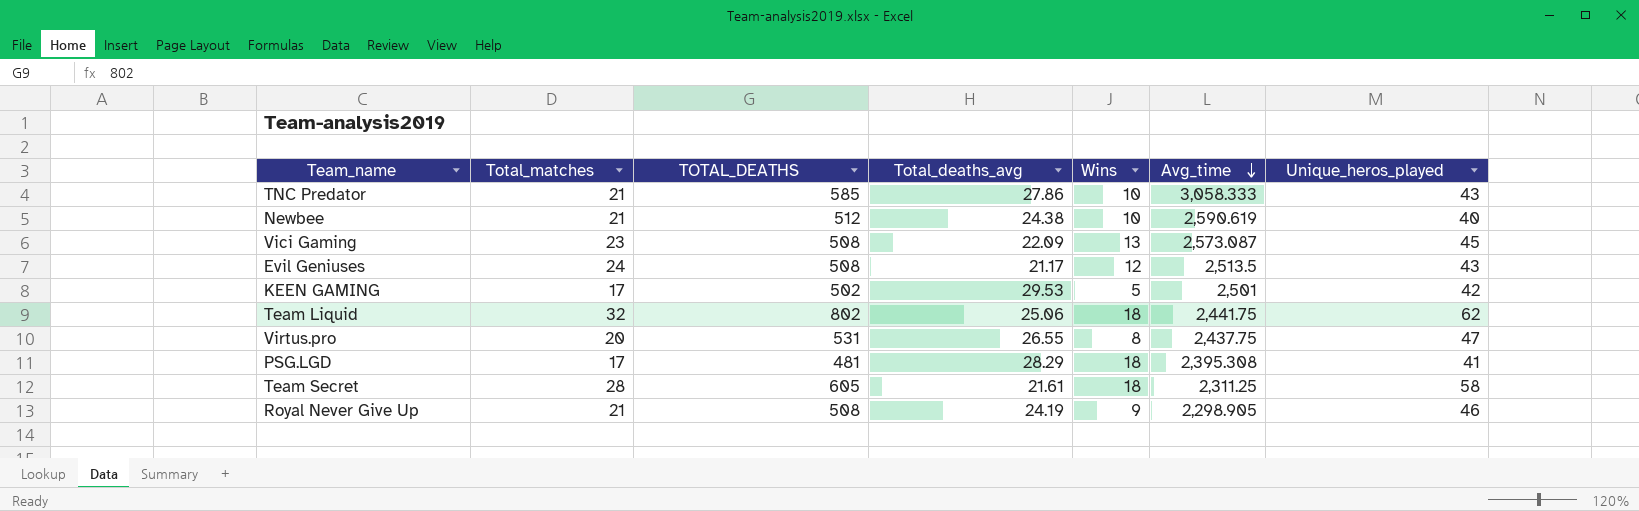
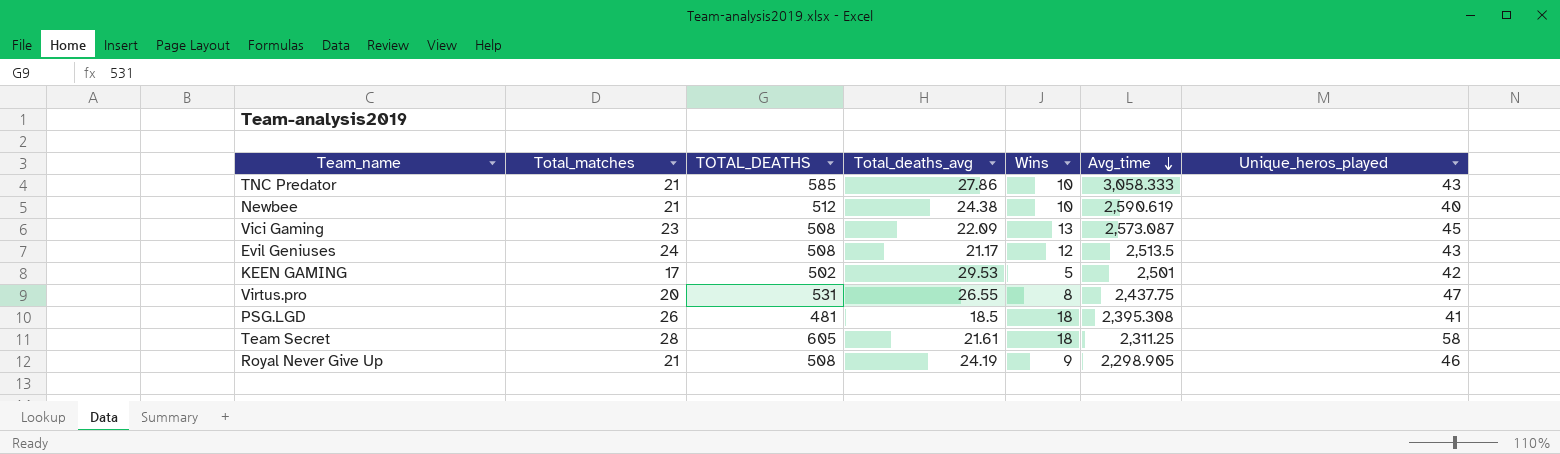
row Team Liquid: 32 | 802 | 25.06 | 18 | 2,441.75 | 62 -> none
PSG.LGD | Total_matches: 17 -> 26
PSG.LGD | Total_deaths_avg: 28.29 -> 18.5

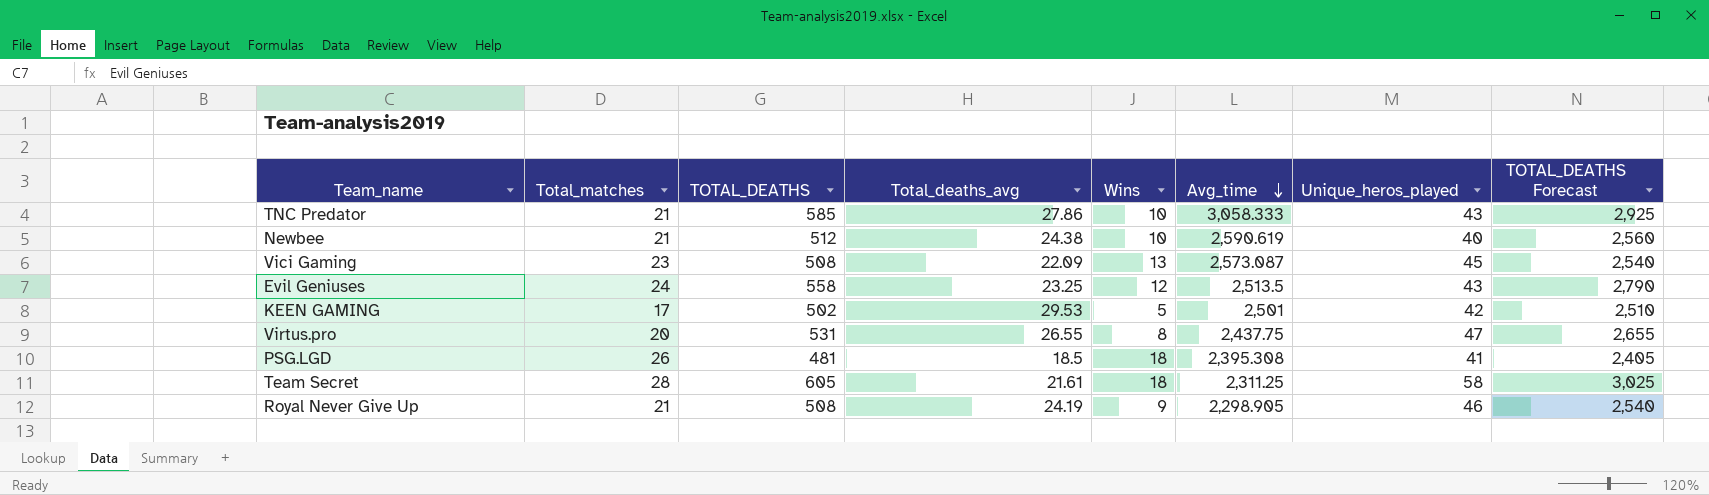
column TOTAL_DEATHS Forecast | formula: none -> [TOTAL_DEATHS] * 5
Evil Geniuses | TOTAL_DEATHS: 508 -> 558
Evil Geniuses | Total_deaths_avg: 21.17 -> 23.25

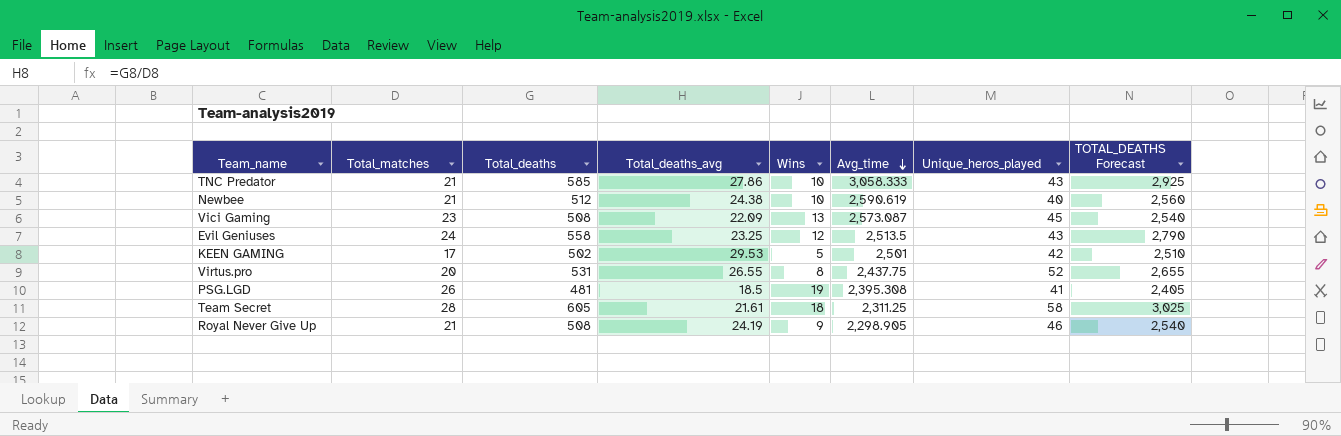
column name: TOTAL_DEATHS -> Total_deaths
Virtus.pro | Unique_heros_played: 47 -> 52
PSG.LGD | Wins: 18 -> 19

